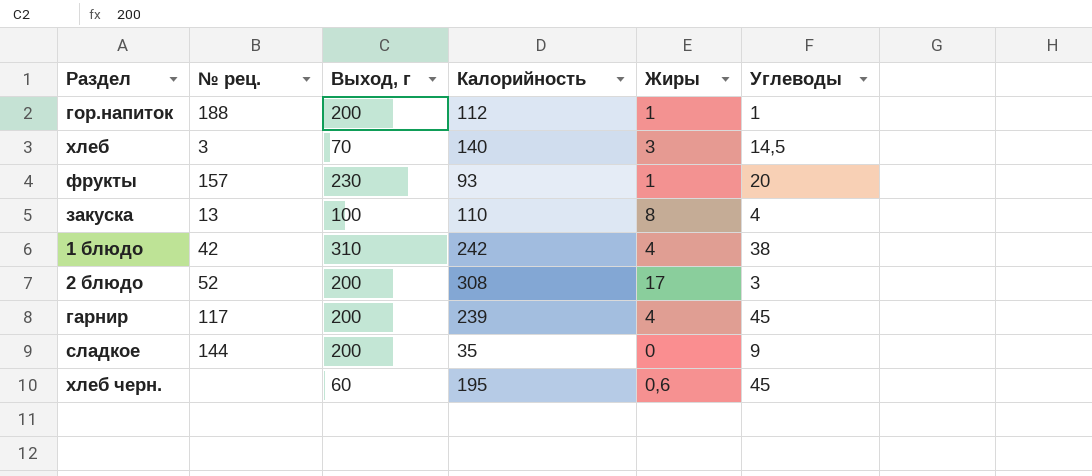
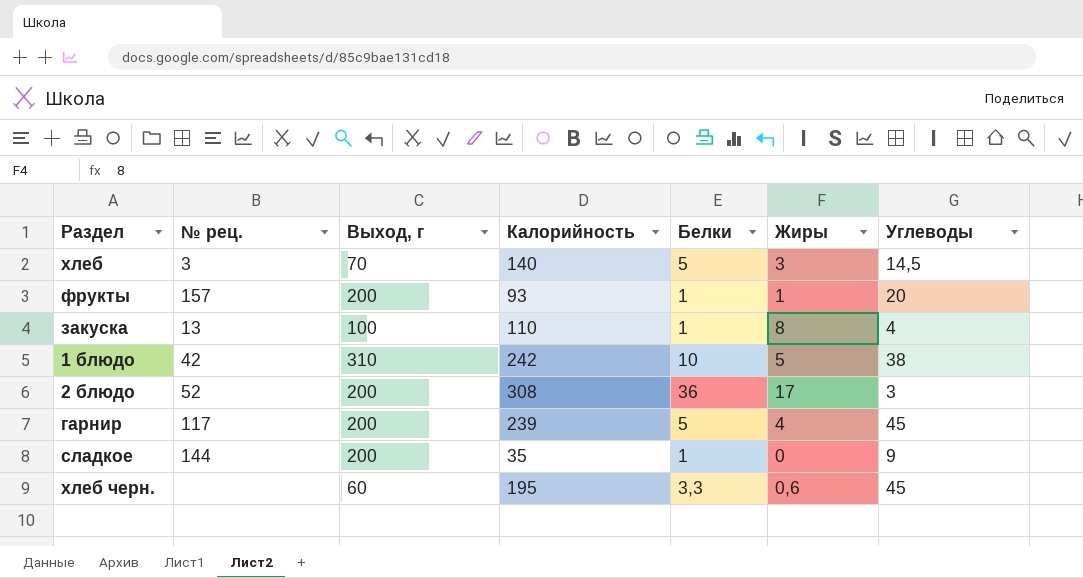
column Белки | position: none -> 5
row гор.напиток: 188 | 200 | 112 | 1 | 1 -> none
фрукты | Выход, г: 230 -> 200
1 блюдо | Жиры: 4 -> 5

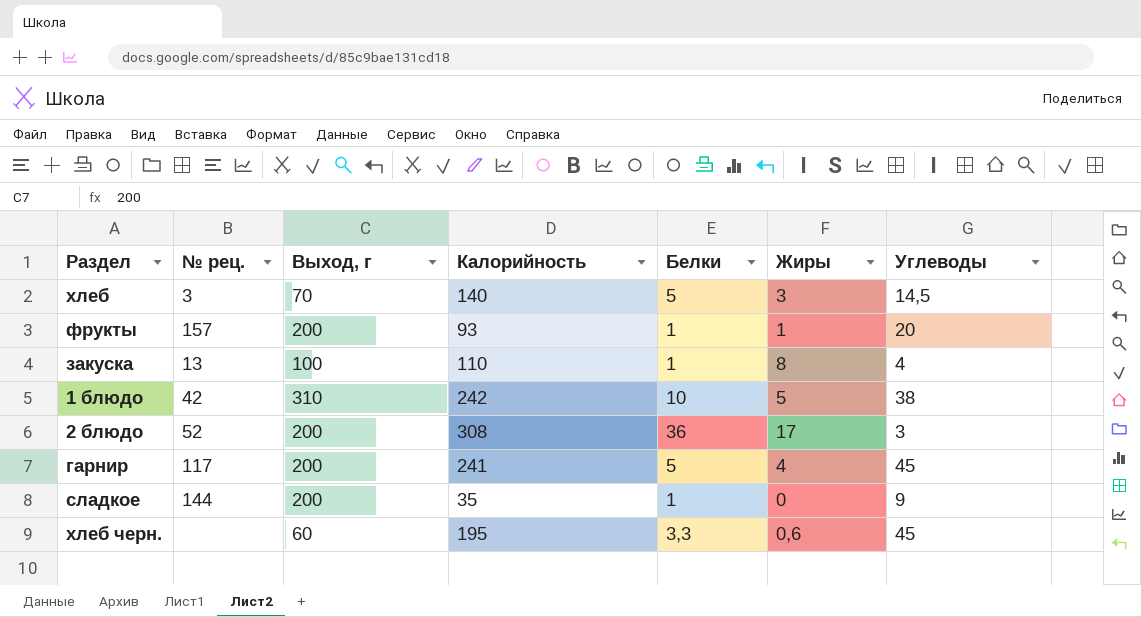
гарнир | Калорийность: 239 -> 241

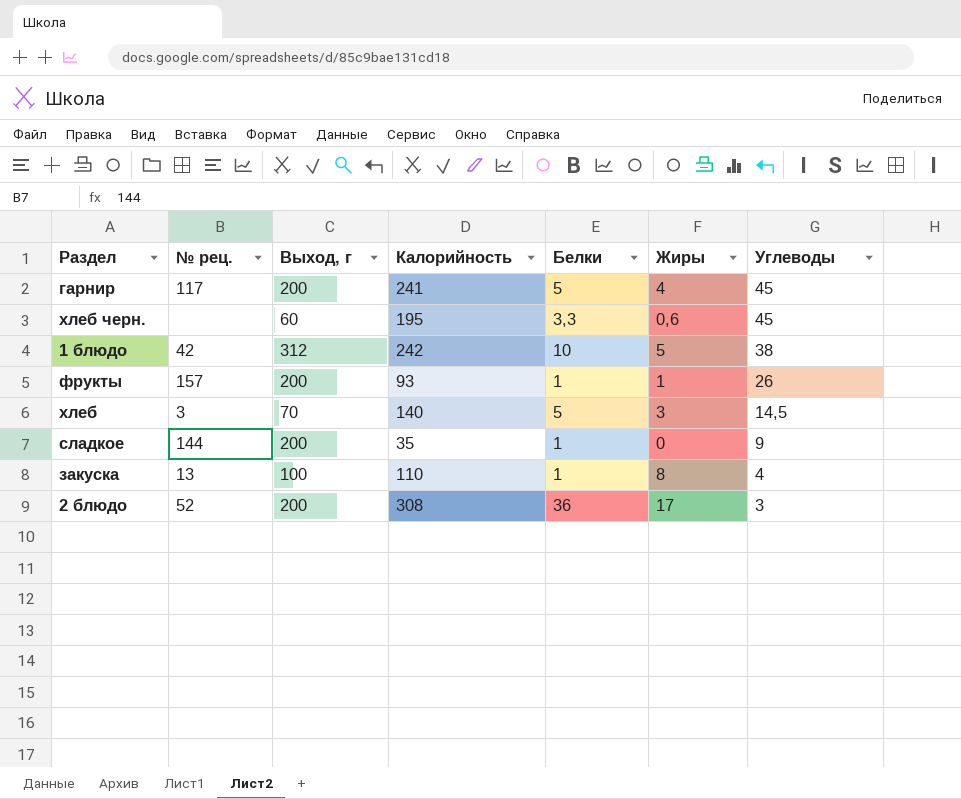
row order: none -> Углеводы descending
1 блюдо | Выход, г: 310 -> 312
фрукты | Углеводы: 20 -> 26

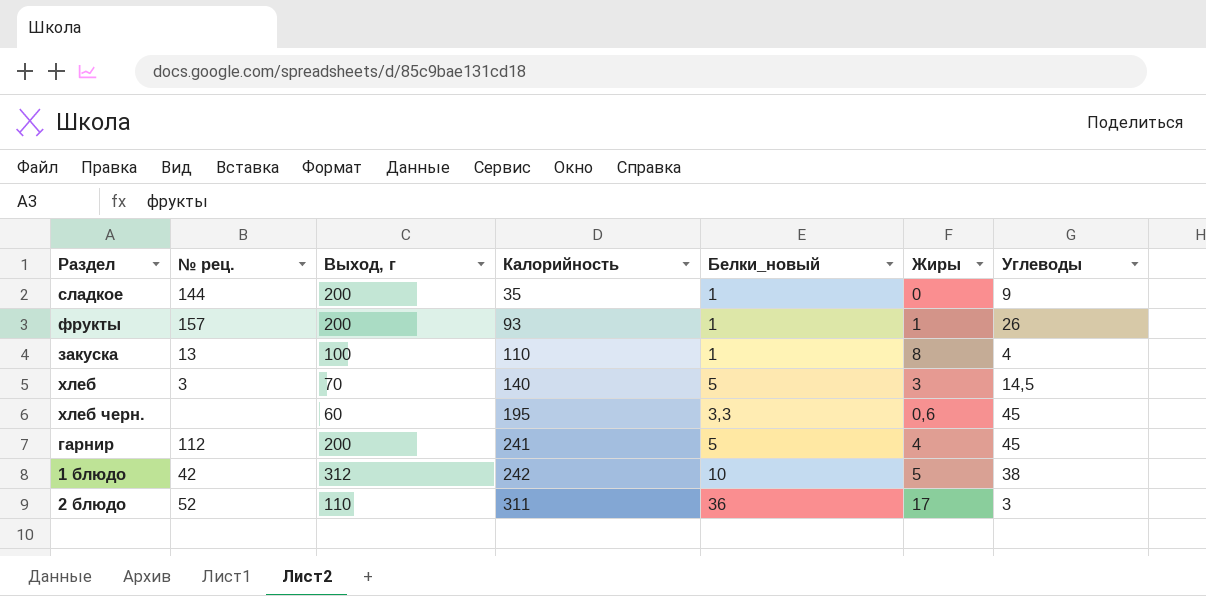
row order: Углеводы descending -> Калорийность ascending
column name: Белки -> Белки_новый
гарнир | № рец.: 117 -> 112
2 блюдо | Выход, г: 200 -> 110
2 блюдо | Калорийность: 308 -> 311

